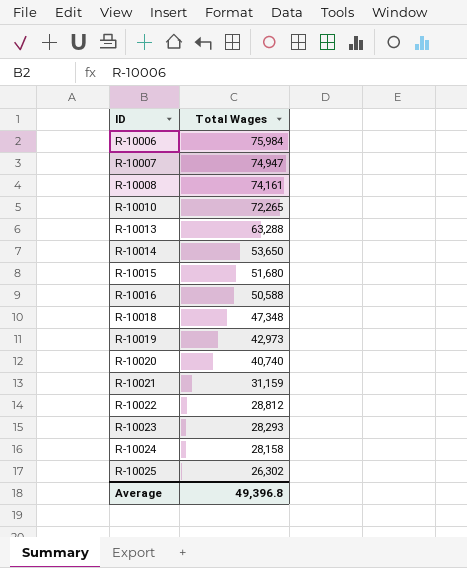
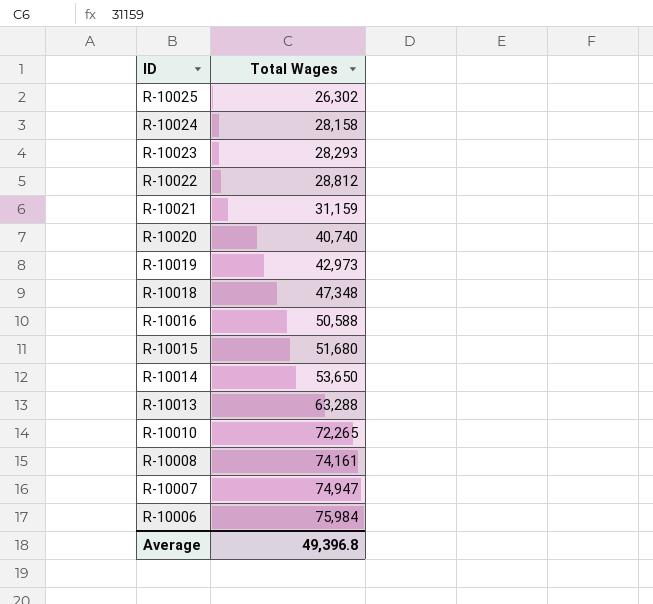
row order: ID ascending -> ID descending

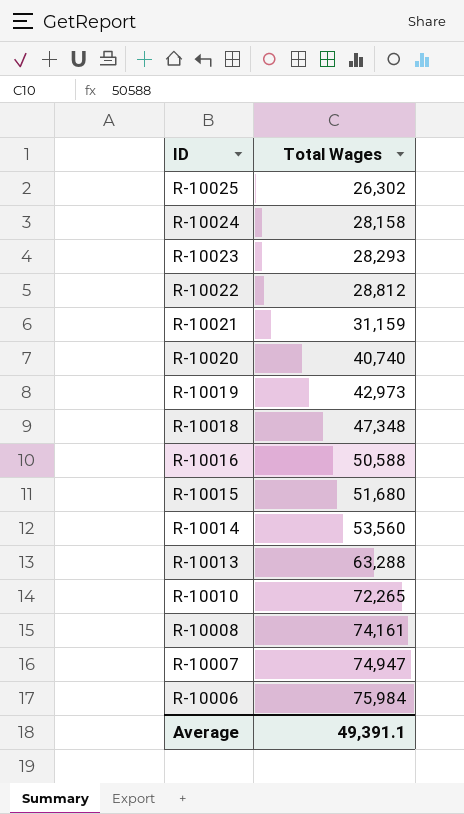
R-10014 | Total Wages: 53,650 -> 53,560
Average | Total Wages: 49,396.8 -> 49,391.1

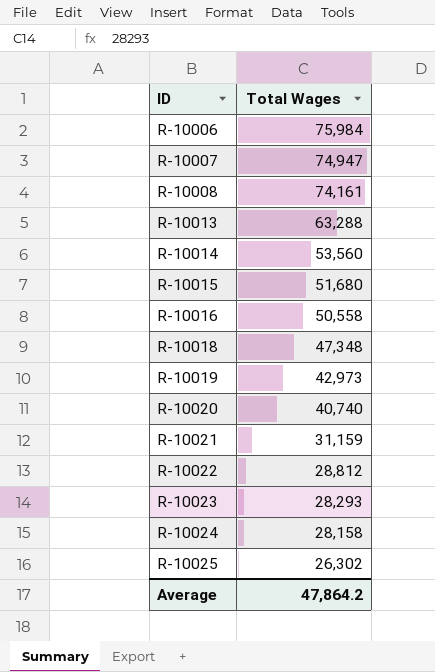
row order: ID descending -> ID ascending
row R-10010: 72,265 -> none
R-10016 | Total Wages: 50,588 -> 50,558
Average | Total Wages: 49,391.1 -> 47,864.2

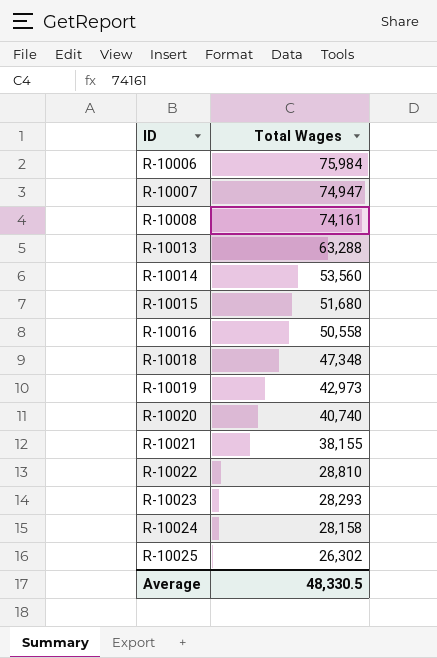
R-10021 | Total Wages: 31,159 -> 38,155
R-10022 | Total Wages: 28,812 -> 28,810
Average | Total Wages: 47,864.2 -> 48,330.5

